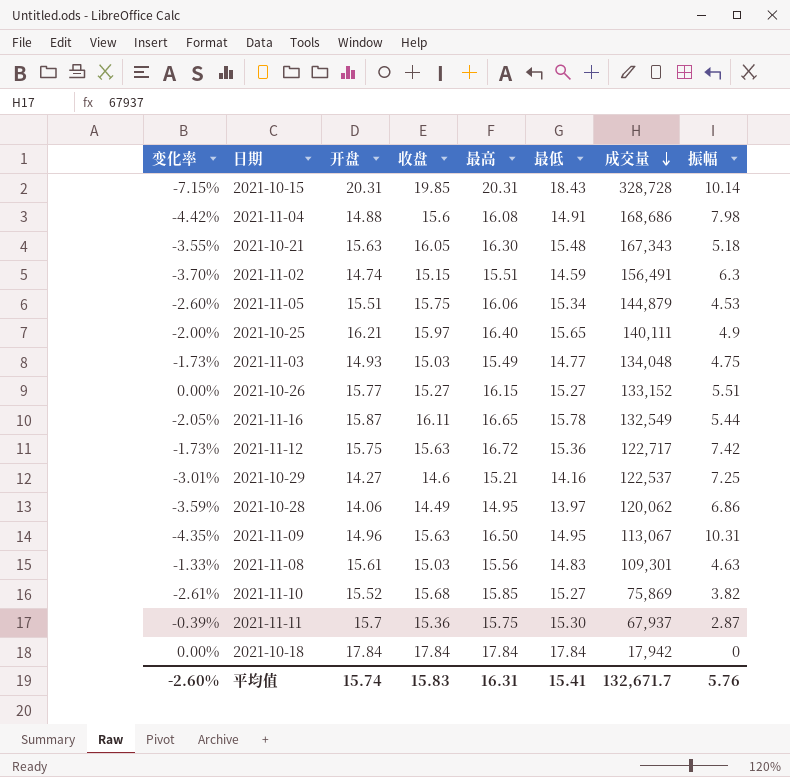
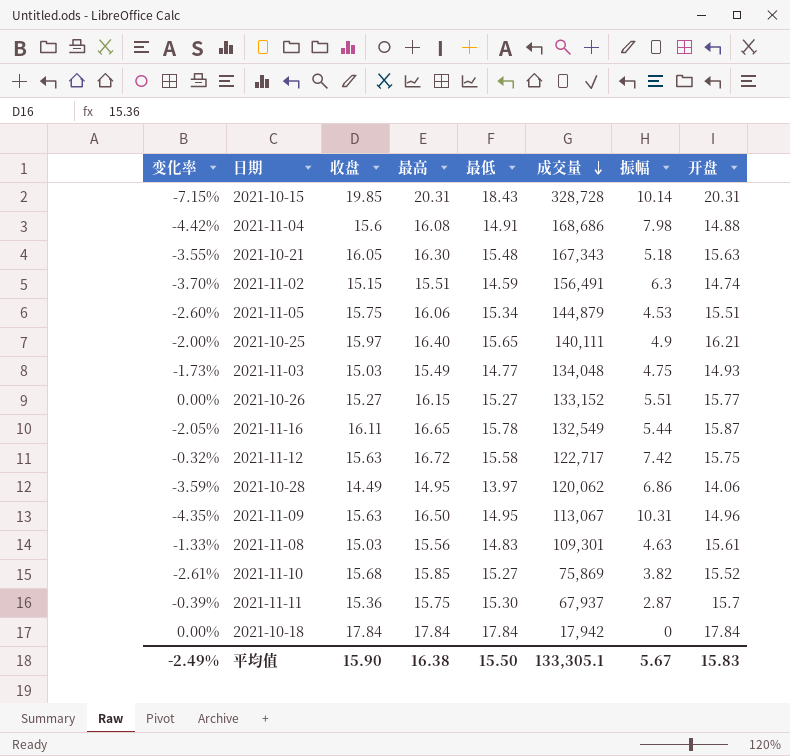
column 开盘 | position: 3 -> 8
row 2021-10-29: -3.01% | 14.27 | 14.6 | 15.21 | 14.16 | 122,537 | 7.25 -> none
2021-11-12 | 变化率: -1.73% -> -0.32%
2021-11-12 | 最低: 15.36 -> 15.58
平均值 | 变化率: -2.60% -> -2.49%
平均值 | 收盘: 15.83 -> 15.90
平均值 | 最高: 16.31 -> 16.38
平均值 | 最低: 15.41 -> 15.50
平均值 | 成交量: 132,671.7 -> 133,305.1
平均值 | 振幅: 5.76 -> 5.67
平均值 | 开盘: 15.74 -> 15.83

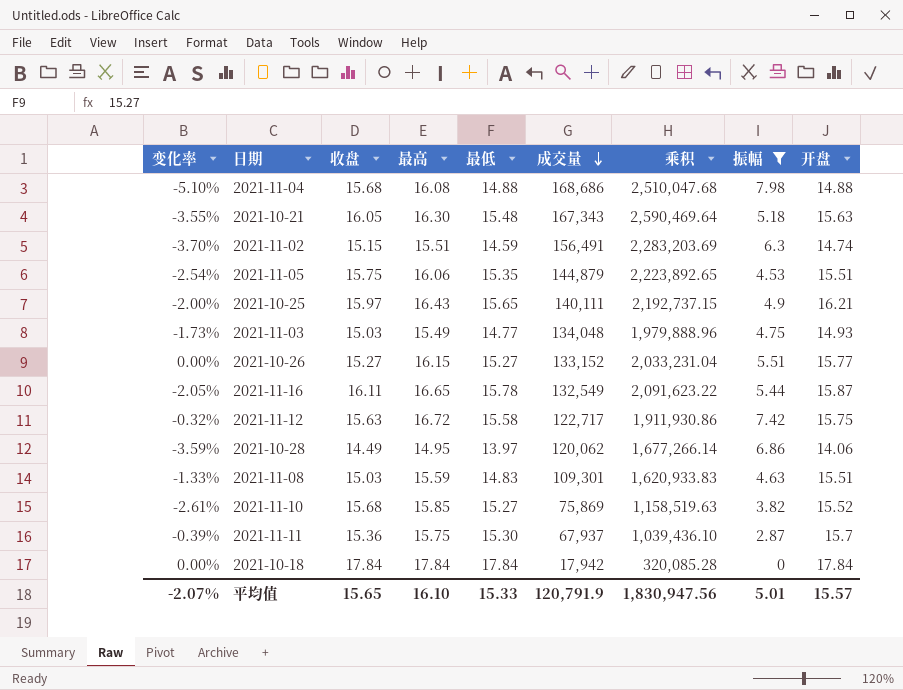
filter: none -> 振幅 <= 7.98
column 乘积 | formula: none -> [最低] * [成交量]
2021-11-04 | 变化率: -4.42% -> -5.10%
2021-11-04 | 收盘: 15.6 -> 15.68
2021-11-04 | 最低: 14.91 -> 14.88
2021-11-05 | 变化率: -2.60% -> -2.54%
2021-11-05 | 最低: 15.34 -> 15.35
2021-10-25 | 最高: 16.40 -> 16.43
2021-11-08 | 最高: 15.56 -> 15.59
2021-11-08 | 开盘: 15.61 -> 15.51
平均值 | 变化率: -2.49% -> -2.07%
平均值 | 收盘: 15.90 -> 15.65
平均值 | 最高: 16.38 -> 16.10
平均值 | 最低: 15.50 -> 15.33
平均值 | 成交量: 133,305.1 -> 120,791.9
平均值 | 振幅: 5.67 -> 5.01
平均值 | 开盘: 15.83 -> 15.57

